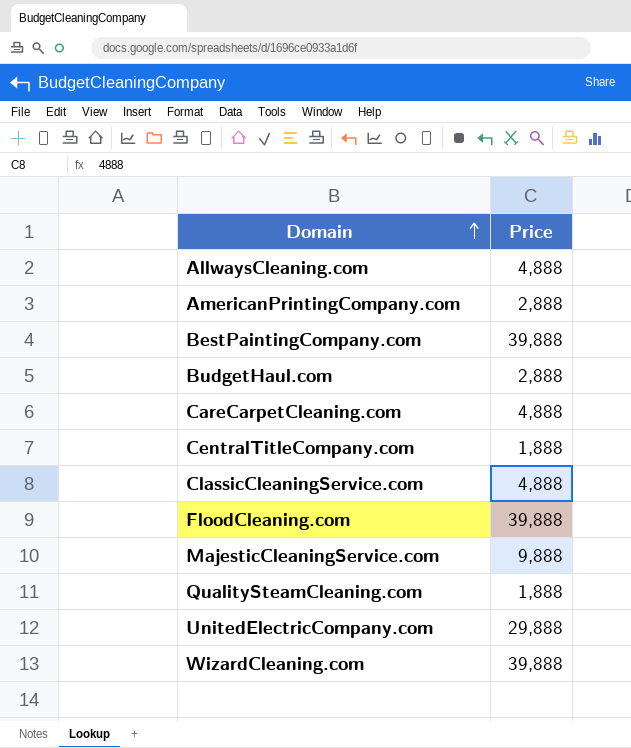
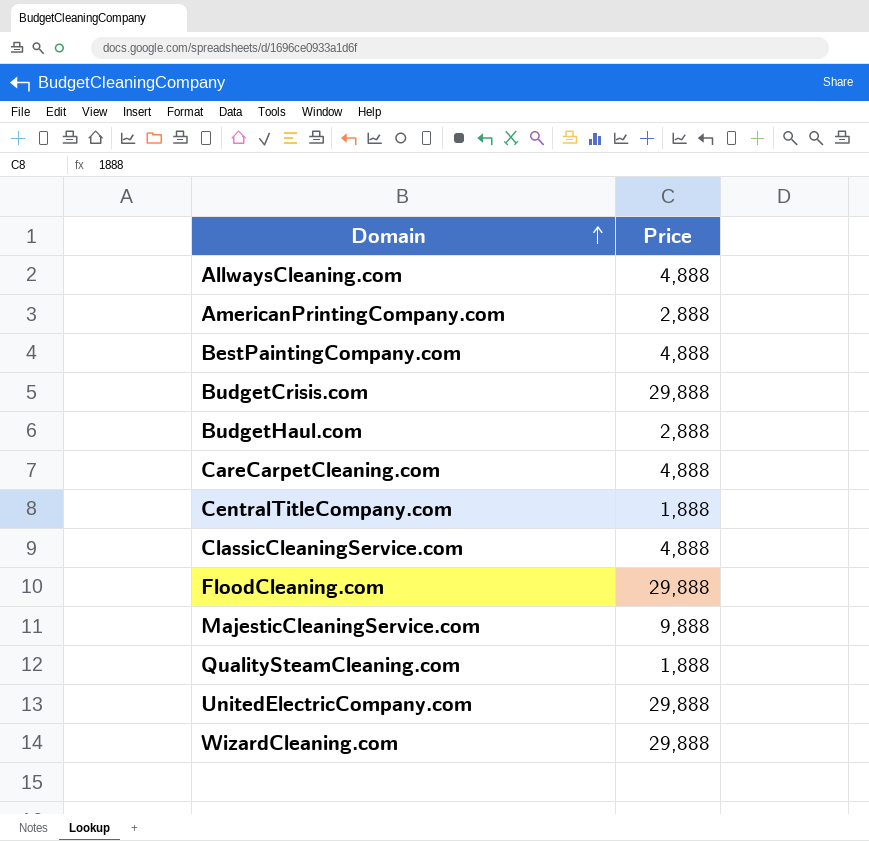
BestPaintingCompany.com | Price: 39,888 -> 4,888
row BudgetCrisis.com: none -> 29,888
FloodCleaning.com | Price: 39,888 -> 29,888
WizardCleaning.com | Price: 39,888 -> 29,888

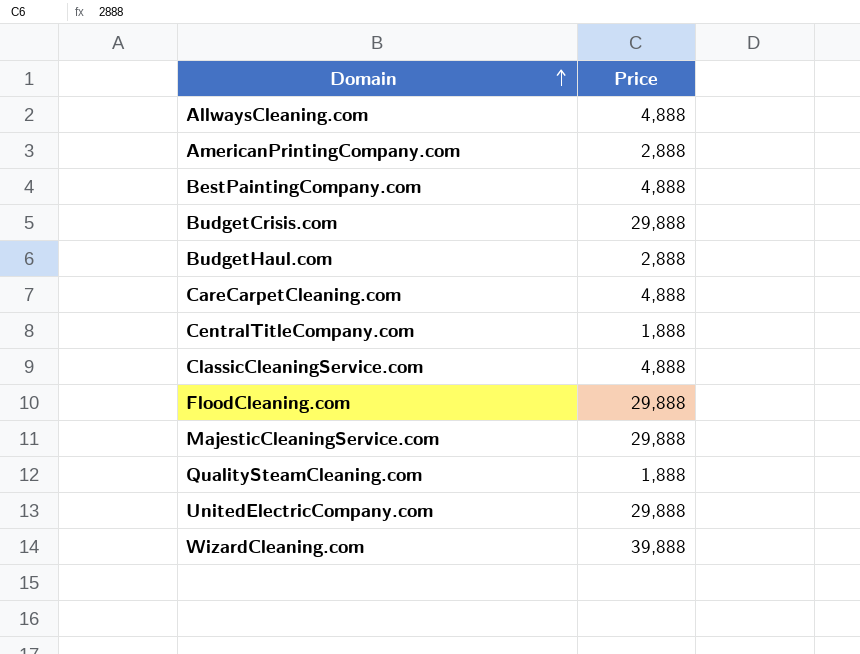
MajesticCleaningService.com | Price: 9,888 -> 29,888
WizardCleaning.com | Price: 29,888 -> 39,888

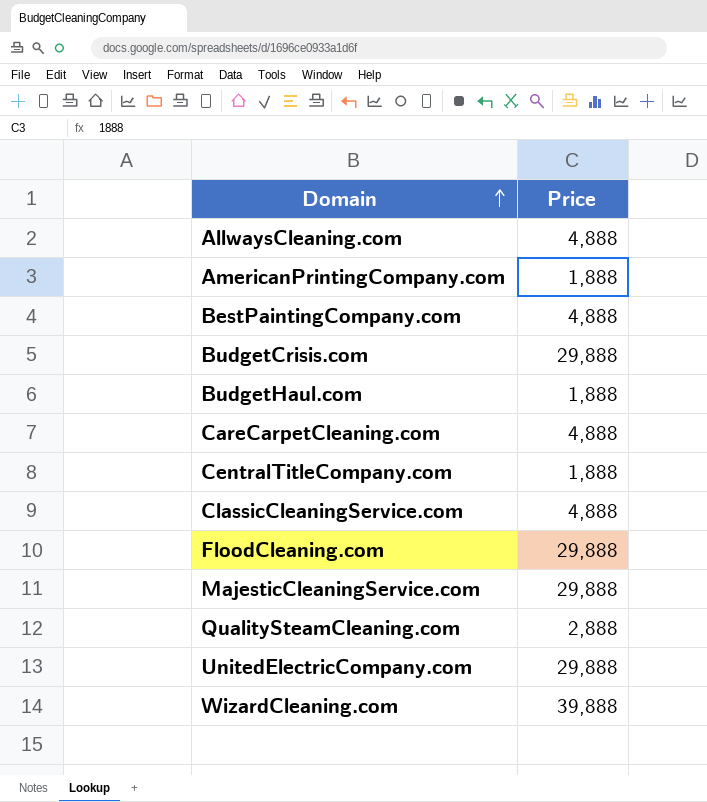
AmericanPrintingCompany.com | Price: 2,888 -> 1,888
BudgetHaul.com | Price: 2,888 -> 1,888
QualitySteamCleaning.com | Price: 1,888 -> 2,888

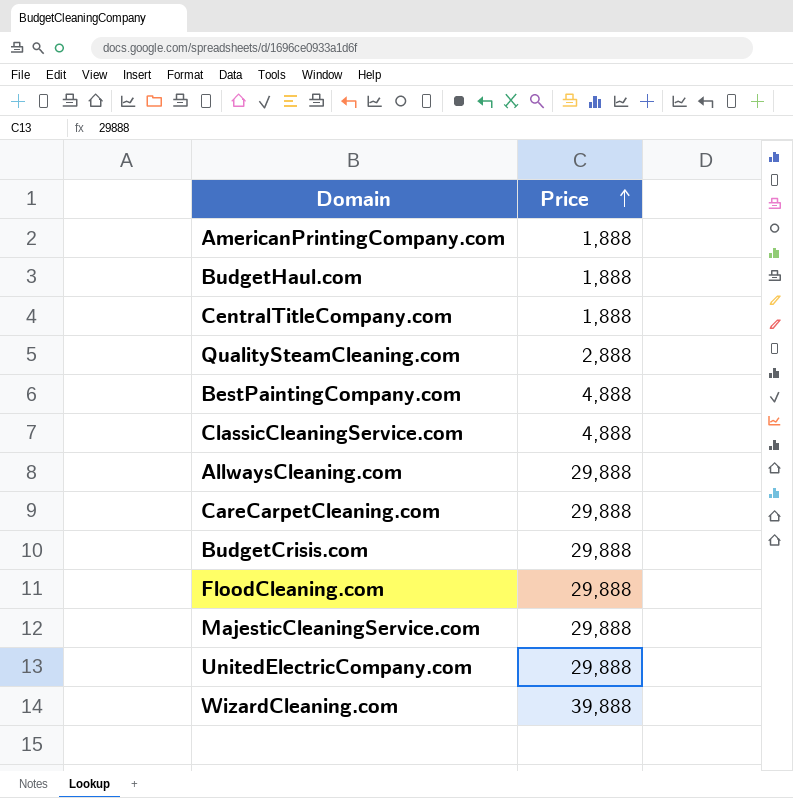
row order: Domain ascending -> Price ascending
AllwaysCleaning.com | Price: 4,888 -> 29,888
CareCarpetCleaning.com | Price: 4,888 -> 29,888

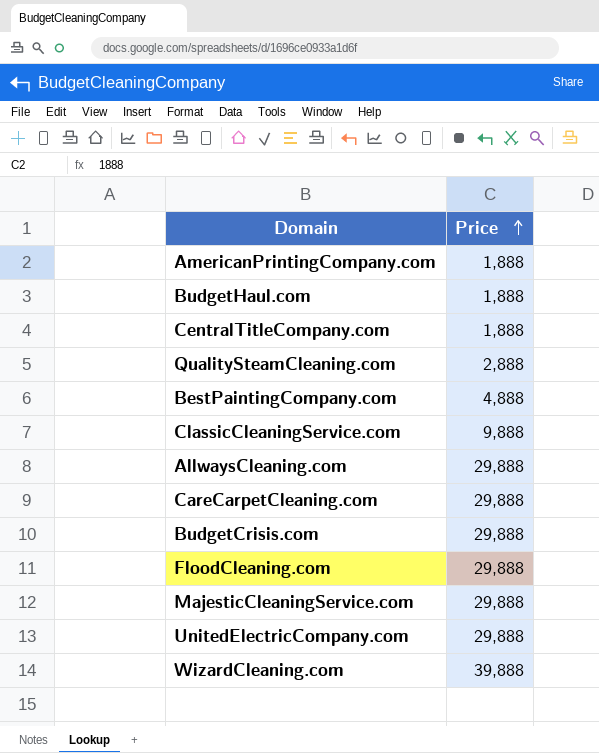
ClassicCleaningService.com | Price: 4,888 -> 9,888

